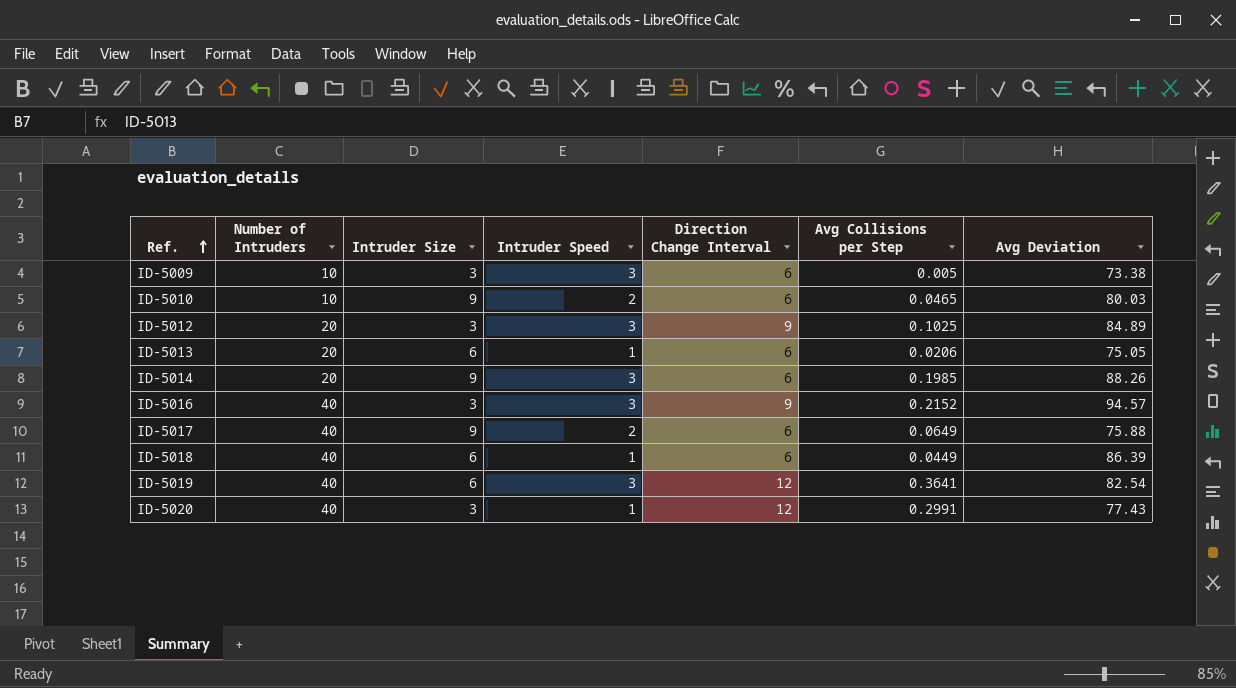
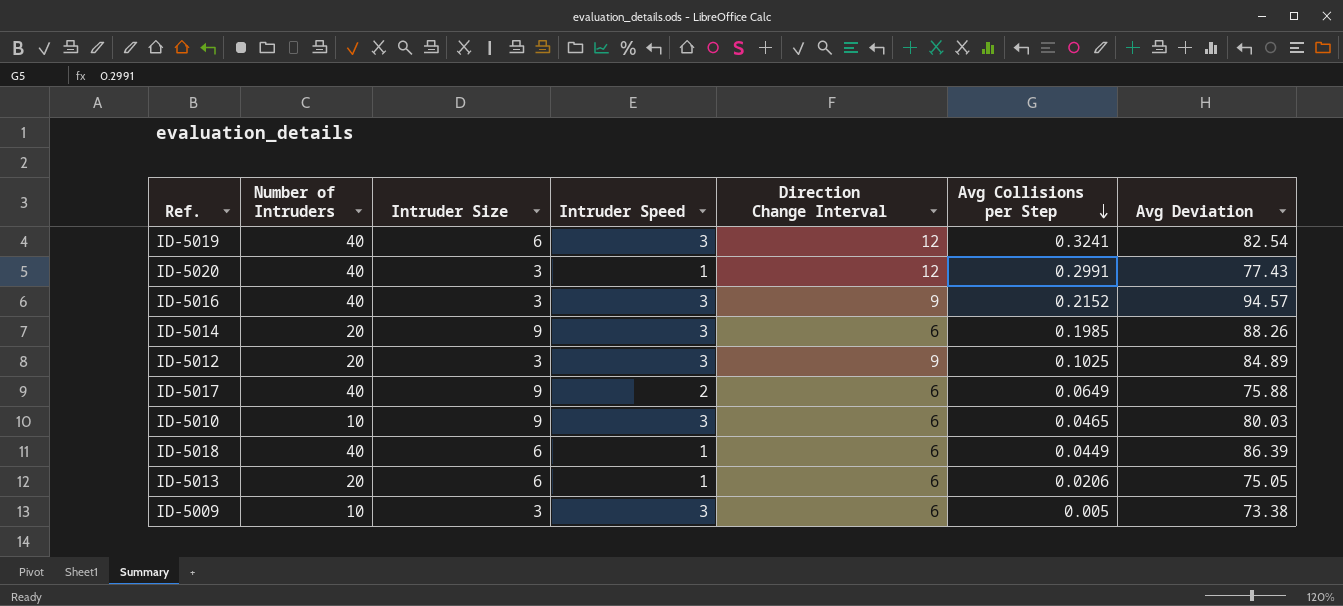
row order: Ref. ascending -> Avg Collisions per Step descending
ID-5019 | Avg Collisions per Step: 0.3641 -> 0.3241
ID-5010 | Intruder Speed: 2 -> 3

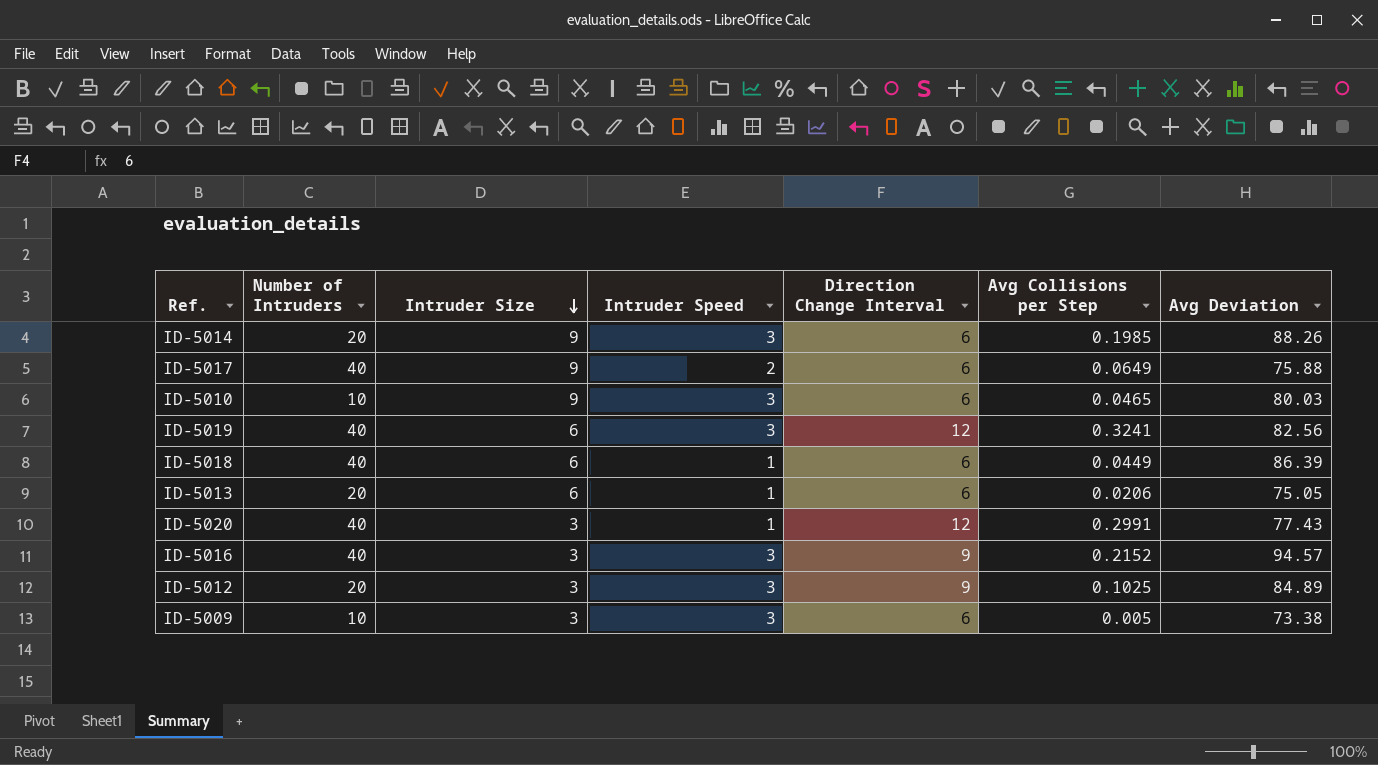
row order: Avg Collisions per Step descending -> Intruder Size descending
ID-5019 | Avg Deviation: 82.54 -> 82.56

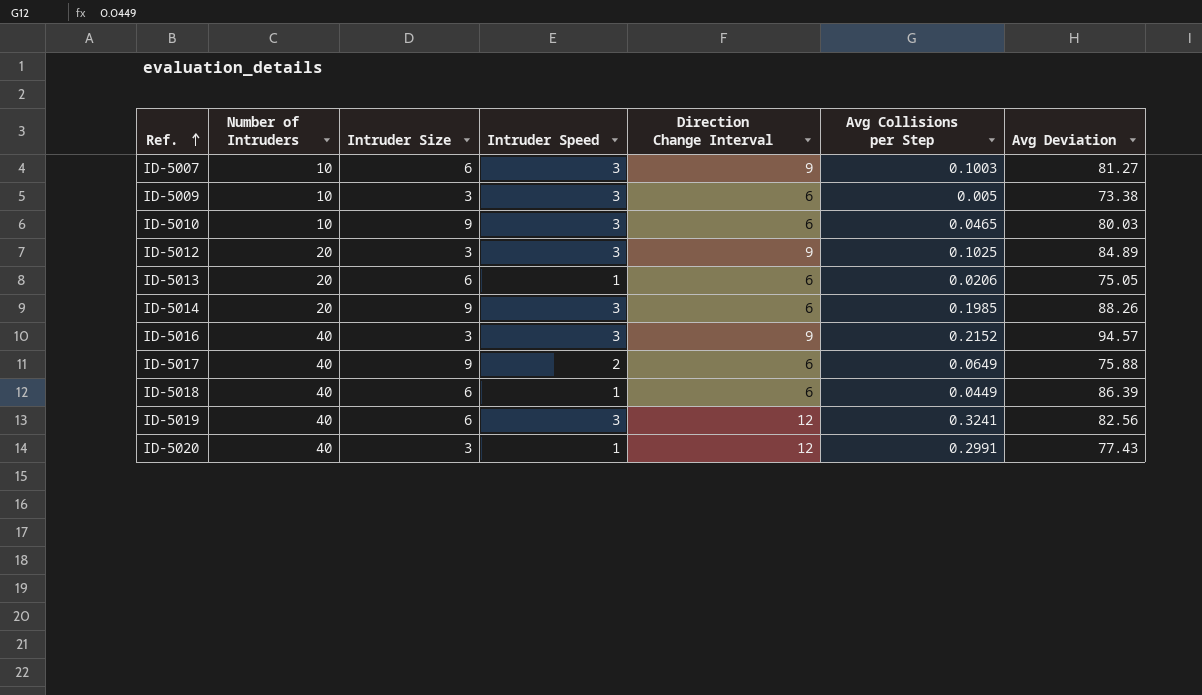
row order: Intruder Size descending -> Ref. ascending
row ID-5007: none -> 10 | 6 | 3 | 9 | 0.1003 | 81.27

